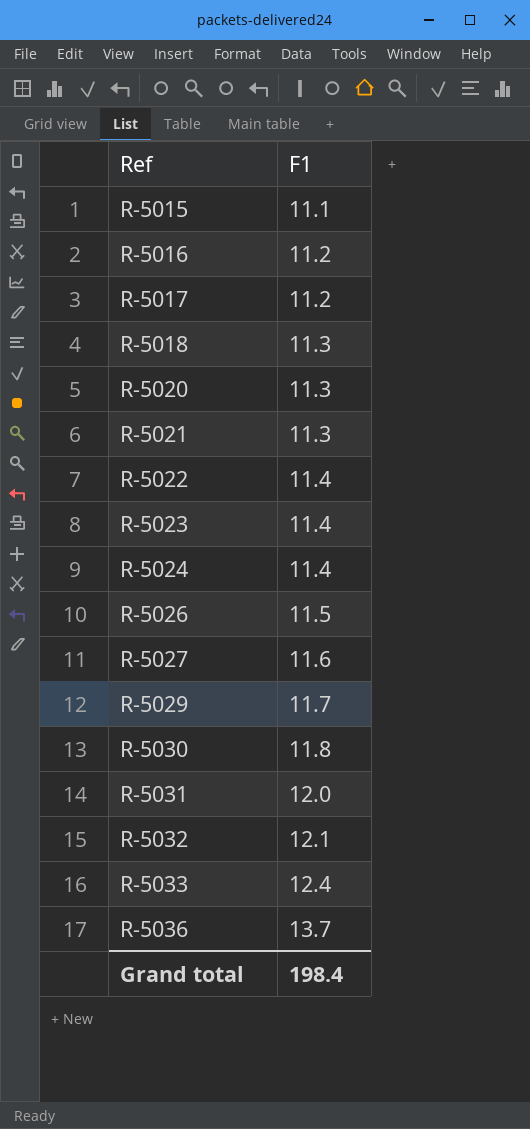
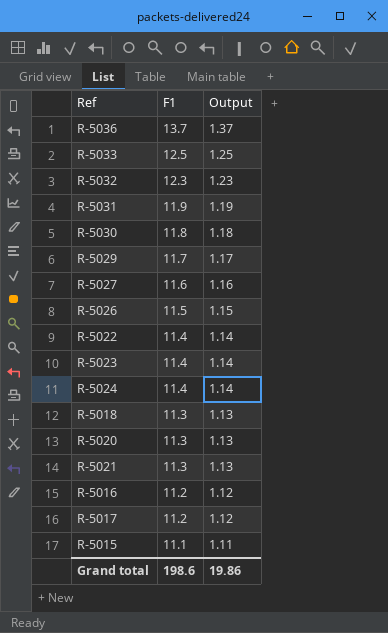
row order: Ref ascending -> F1 descending
column Output | formula: none -> [F1] * 0.1
R-5033 | F1: 12.4 -> 12.5
R-5032 | F1: 12.1 -> 12.3
R-5031 | F1: 12.0 -> 11.9
Grand total | F1: 198.4 -> 198.6

